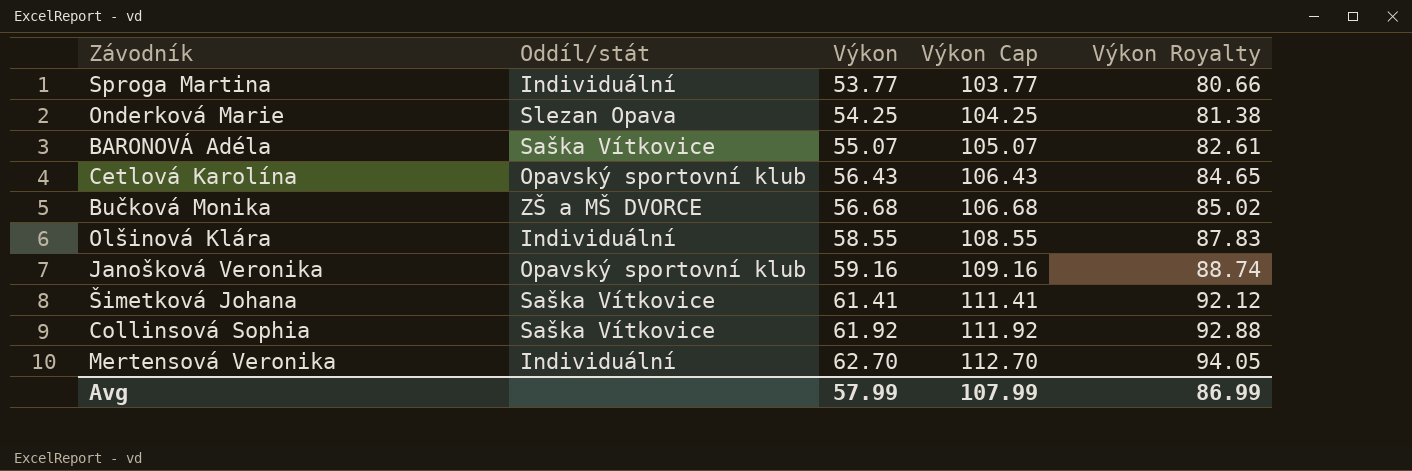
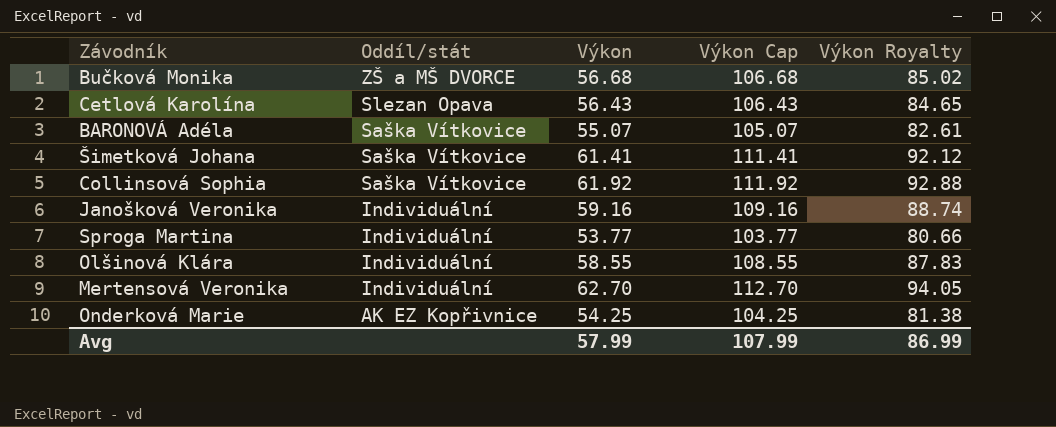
row order: Výkon ascending -> Oddíl/stát descending
Cetlová Karolína | Oddíl/stát: Opavský sportovní klub -> Slezan Opava
Janošková Veronika | Oddíl/stát: Opavský sportovní klub -> Individuální
Onderková Marie | Oddíl/stát: Slezan Opava -> AK EZ Kopřivnice

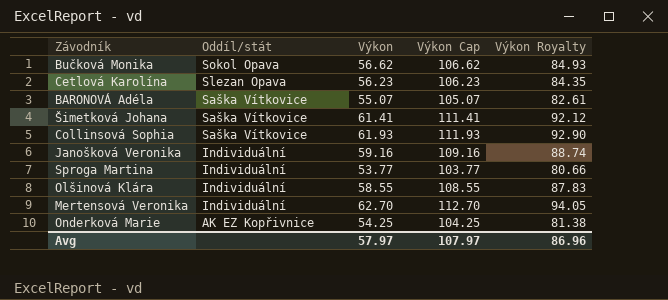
Bučková Monika | Oddíl/stát: ZŠ a MŠ DVORCE -> Sokol Opava
Bučková Monika | Výkon: 56.68 -> 56.62
Bučková Monika | Výkon Cap: 106.68 -> 106.62
Bučková Monika | Výkon Royalty: 85.02 -> 84.93
Cetlová Karolína | Výkon: 56.43 -> 56.23
Cetlová Karolína | Výkon Cap: 106.43 -> 106.23
Cetlová Karolína | Výkon Royalty: 84.65 -> 84.35
Collinsová Sophia | Výkon: 61.92 -> 61.93
Collinsová Sophia | Výkon Cap: 111.92 -> 111.93
Collinsová Sophia | Výkon Royalty: 92.88 -> 92.90
Avg | Výkon: 57.99 -> 57.97
Avg | Výkon Cap: 107.99 -> 107.97
Avg | Výkon Royalty: 86.99 -> 86.96

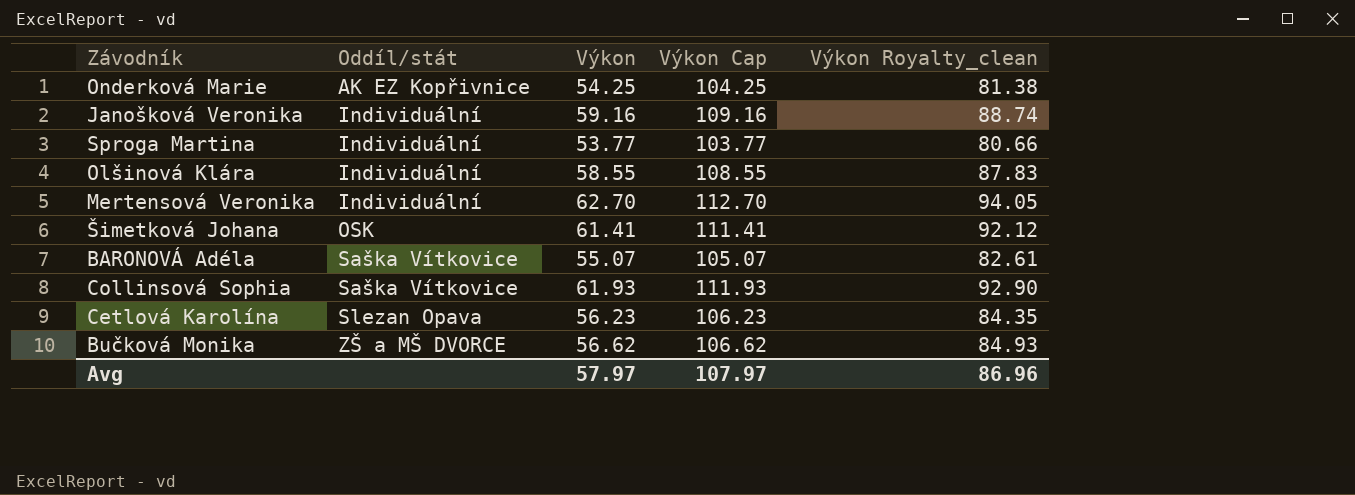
row order: Oddíl/stát descending -> Oddíl/stát ascending
column name: Výkon Royalty -> Výkon Royalty_clean
Šimetková Johana | Oddíl/stát: Saška Vítkovice -> OSK
Bučková Monika | Oddíl/stát: Sokol Opava -> ZŠ a MŠ DVORCE

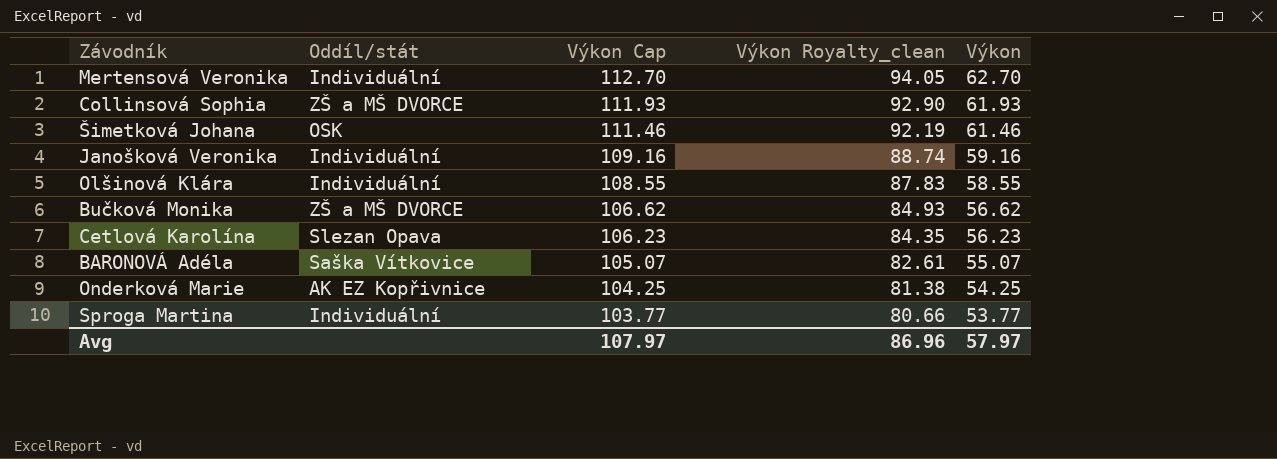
row order: Oddíl/stát ascending -> Výkon Cap descending
column Výkon | position: 3 -> 5
Collinsová Sophia | Oddíl/stát: Saška Vítkovice -> ZŠ a MŠ DVORCE
Šimetková Johana | Výkon Cap: 111.41 -> 111.46
Šimetková Johana | Výkon Royalty_clean: 92.12 -> 92.19
Šimetková Johana | Výkon: 61.41 -> 61.46

